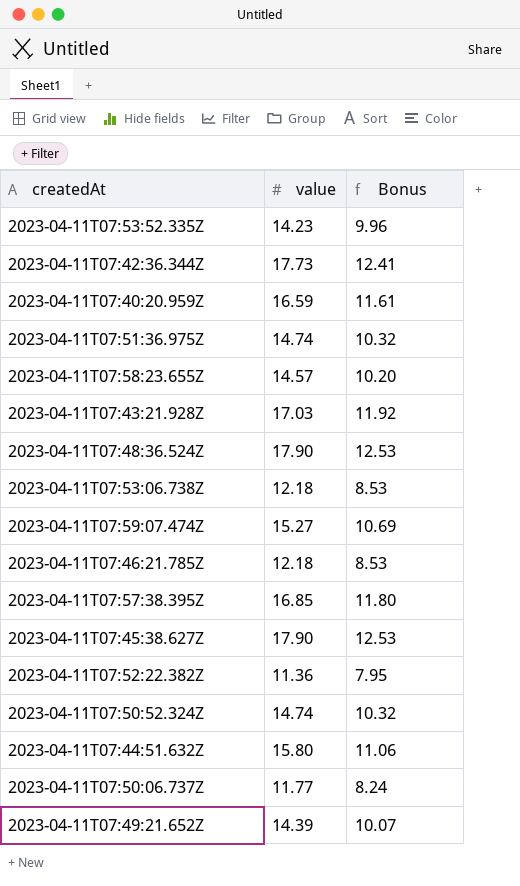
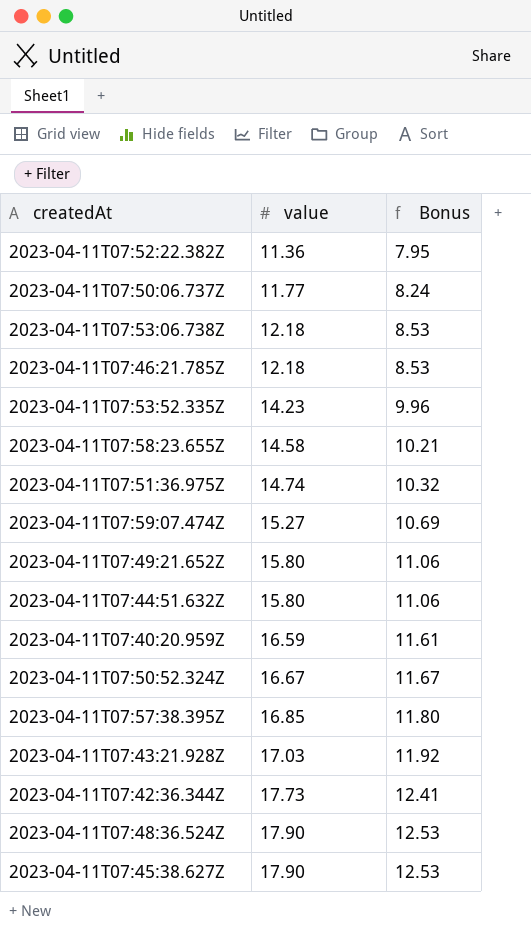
row order: none -> value ascending
2023-04-11T07:58:23.655Z | value: 14.57 -> 14.58
2023-04-11T07:58:23.655Z | Bonus: 10.20 -> 10.21
2023-04-11T07:49:21.652Z | value: 14.39 -> 15.80
2023-04-11T07:49:21.652Z | Bonus: 10.07 -> 11.06
2023-04-11T07:50:52.324Z | value: 14.74 -> 16.67
2023-04-11T07:50:52.324Z | Bonus: 10.32 -> 11.67

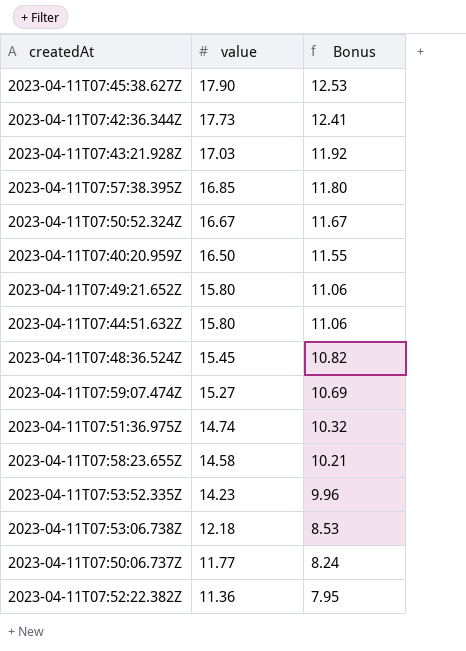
row order: value ascending -> value descending
row 2023-04-11T07:46:21.785Z: 12.18 | 8.53 -> none
2023-04-11T07:40:20.959Z | value: 16.59 -> 16.50
2023-04-11T07:40:20.959Z | Bonus: 11.61 -> 11.55
2023-04-11T07:48:36.524Z | value: 17.90 -> 15.45
2023-04-11T07:48:36.524Z | Bonus: 12.53 -> 10.82

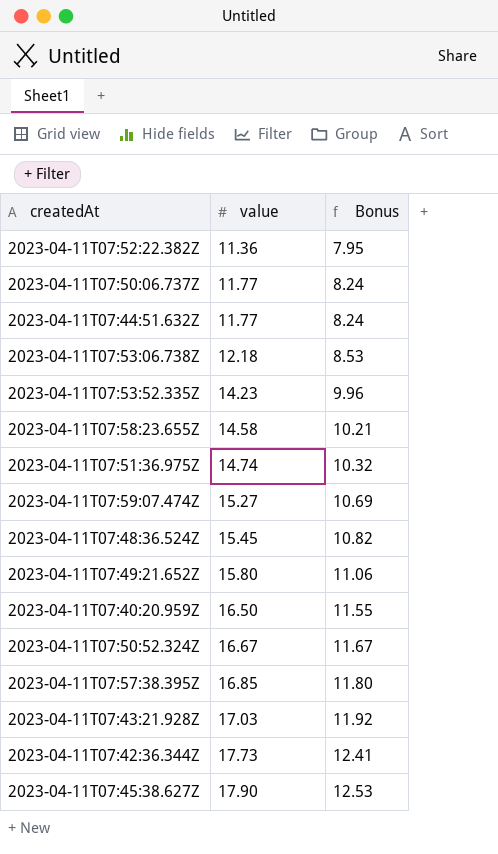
row order: value descending -> value ascending
2023-04-11T07:44:51.632Z | value: 15.80 -> 11.77
2023-04-11T07:44:51.632Z | Bonus: 11.06 -> 8.24

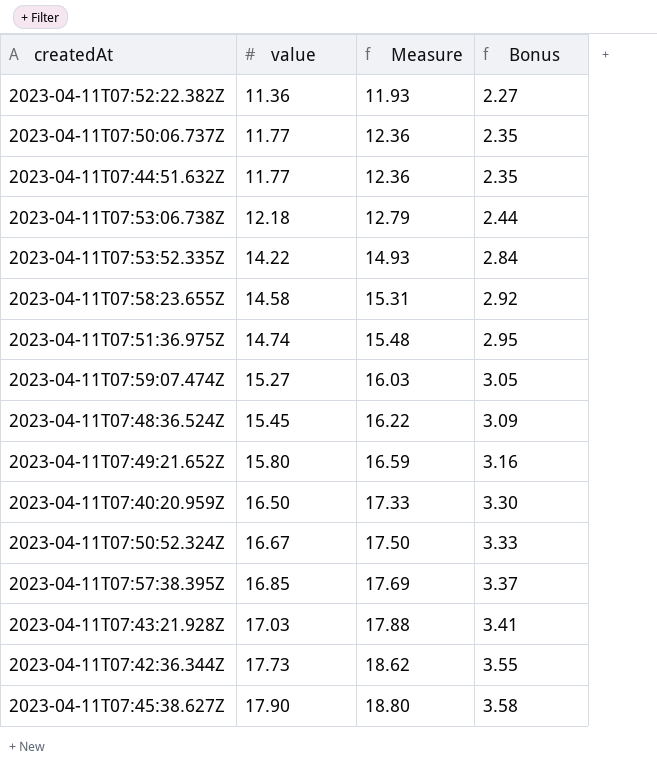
column Measure | formula: none -> [value] * 1.05
column Bonus | formula: [value] * 0.7 -> [value] * 0.2
2023-04-11T07:53:52.335Z | value: 14.23 -> 14.22

